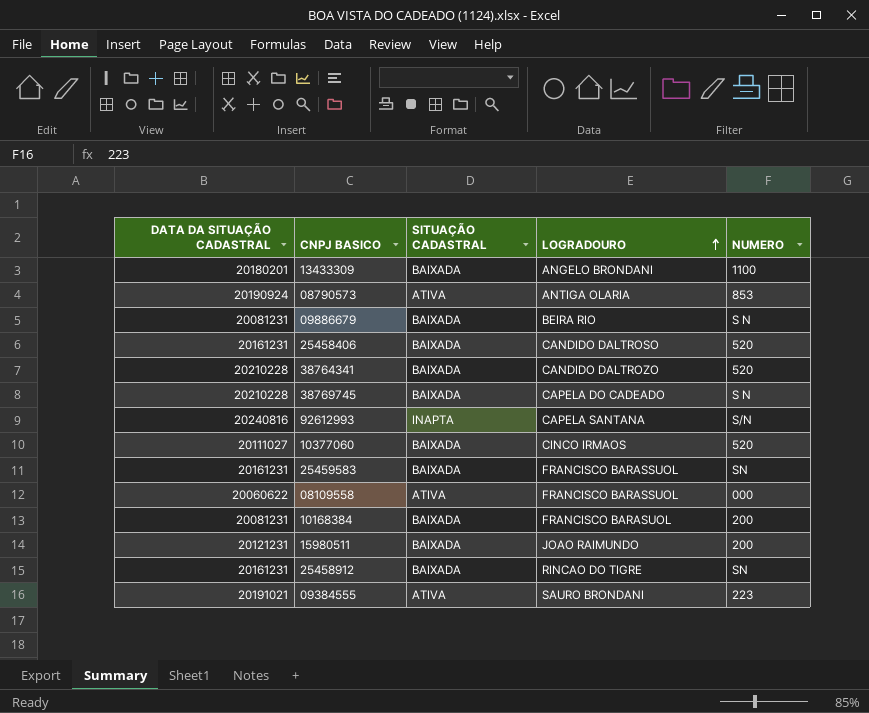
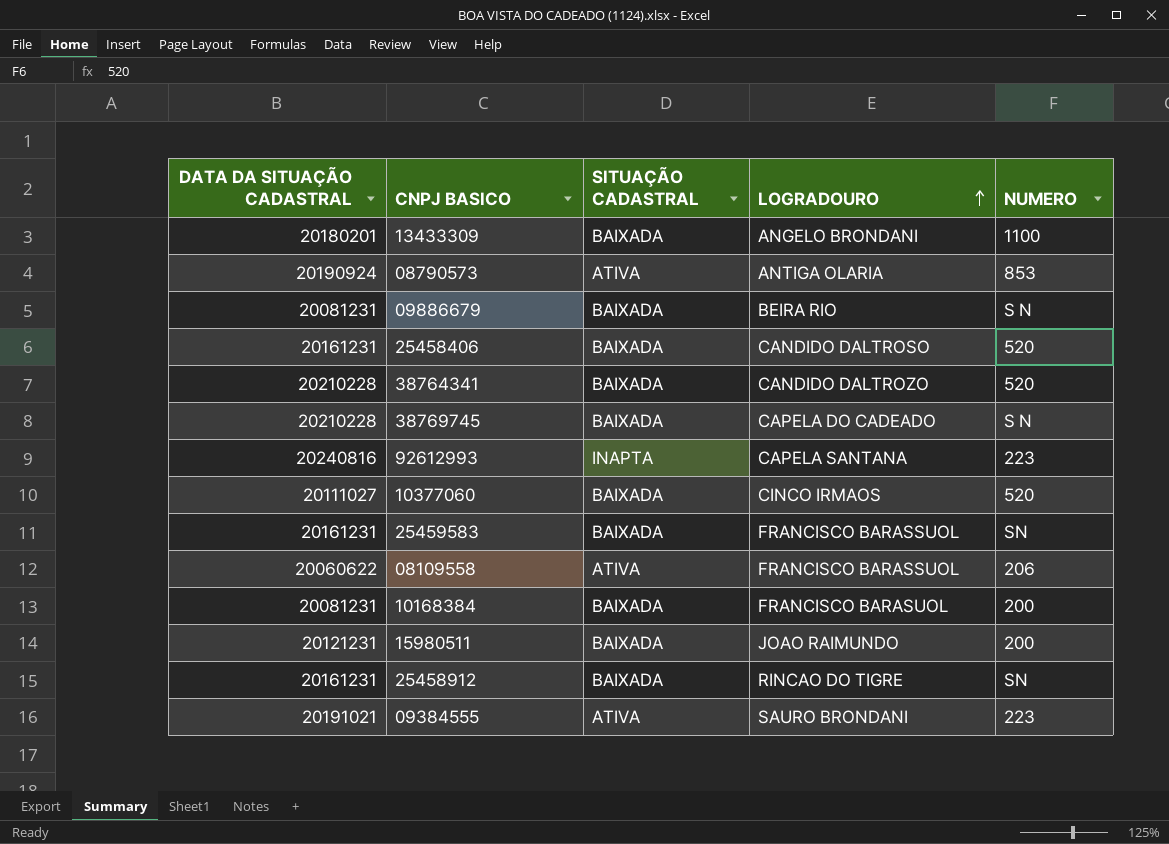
92612993 | NUMERO: S/N -> 223
08109558 | NUMERO: 000 -> 206

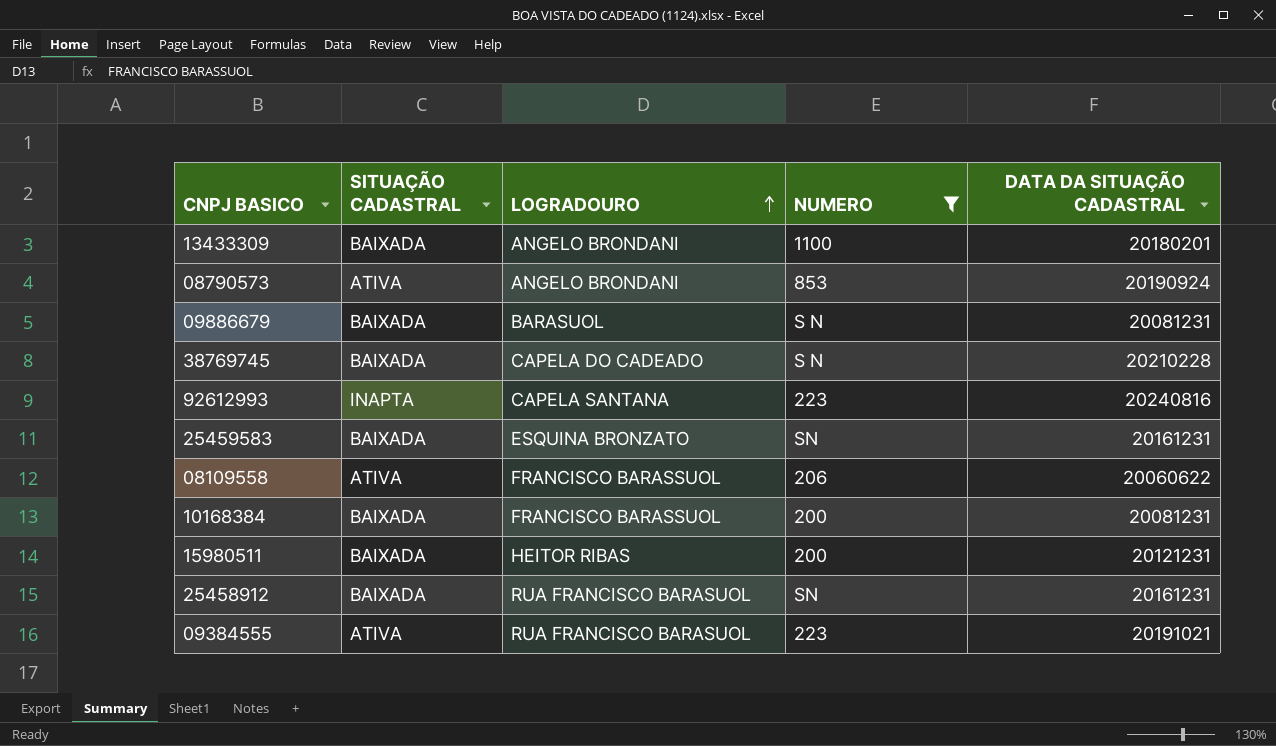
filter: none -> NUMERO != 520
column DATA DA SITUAÇÃO CADASTRAL | position: 1 -> 5
08790573 | LOGRADOURO: ANTIGA OLARIA -> ANGELO BRONDANI
09886679 | LOGRADOURO: BEIRA RIO -> BARASUOL
25459583 | LOGRADOURO: FRANCISCO BARASSUOL -> ESQUINA BRONZATO
10168384 | LOGRADOURO: FRANCISCO BARASUOL -> FRANCISCO BARASSUOL
15980511 | LOGRADOURO: JOAO RAIMUNDO -> HEITOR RIBAS
25458912 | LOGRADOURO: RINCAO DO TIGRE -> RUA FRANCISCO BARASUOL
09384555 | LOGRADOURO: SAURO BRONDANI -> RUA FRANCISCO BARASUOL

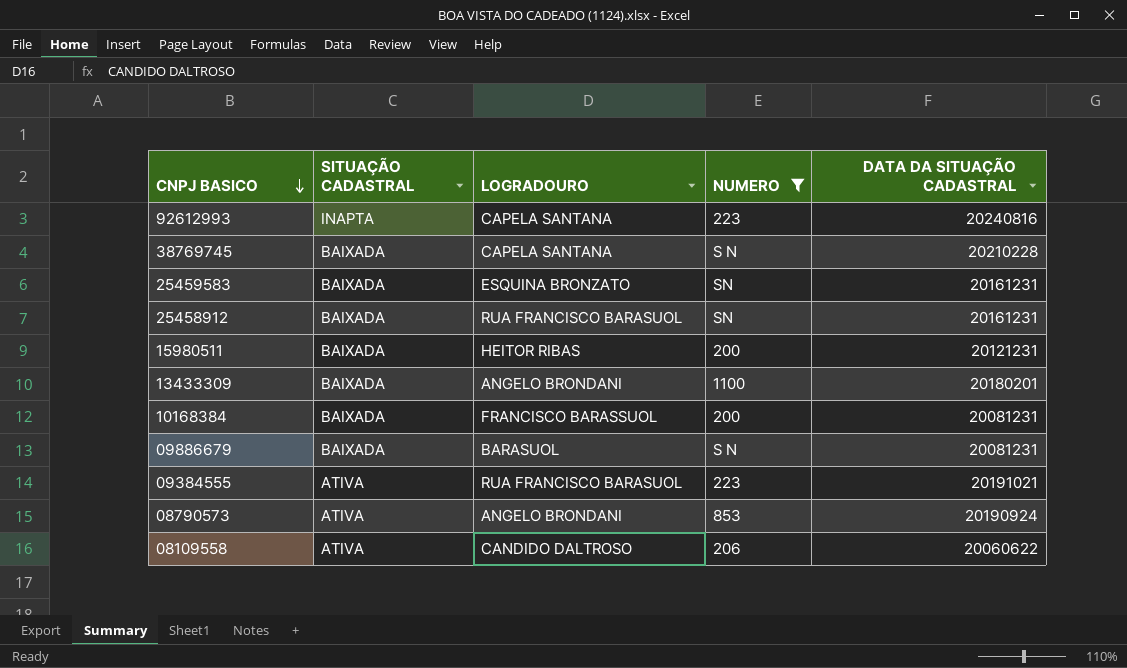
row order: LOGRADOURO ascending -> CNPJ BASICO descending
38769745 | LOGRADOURO: CAPELA DO CADEADO -> CAPELA SANTANA
08109558 | LOGRADOURO: FRANCISCO BARASSUOL -> CANDIDO DALTROSO

